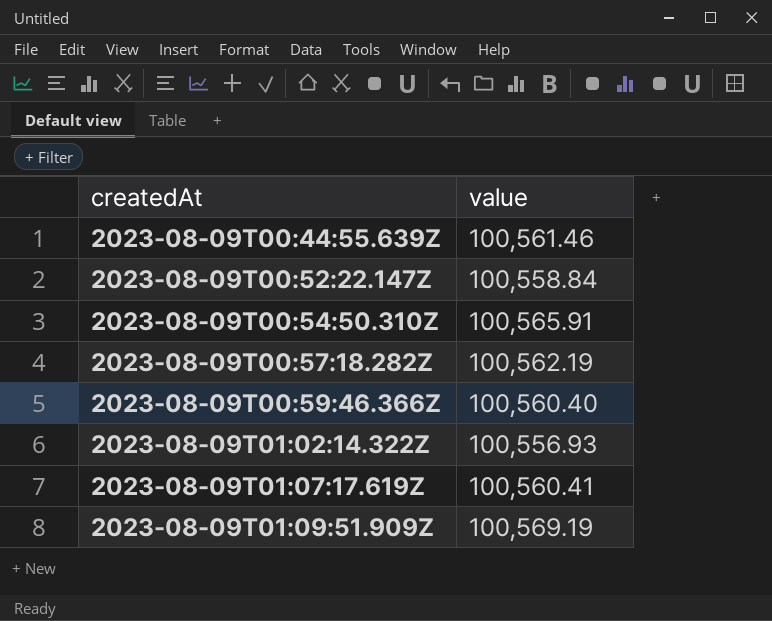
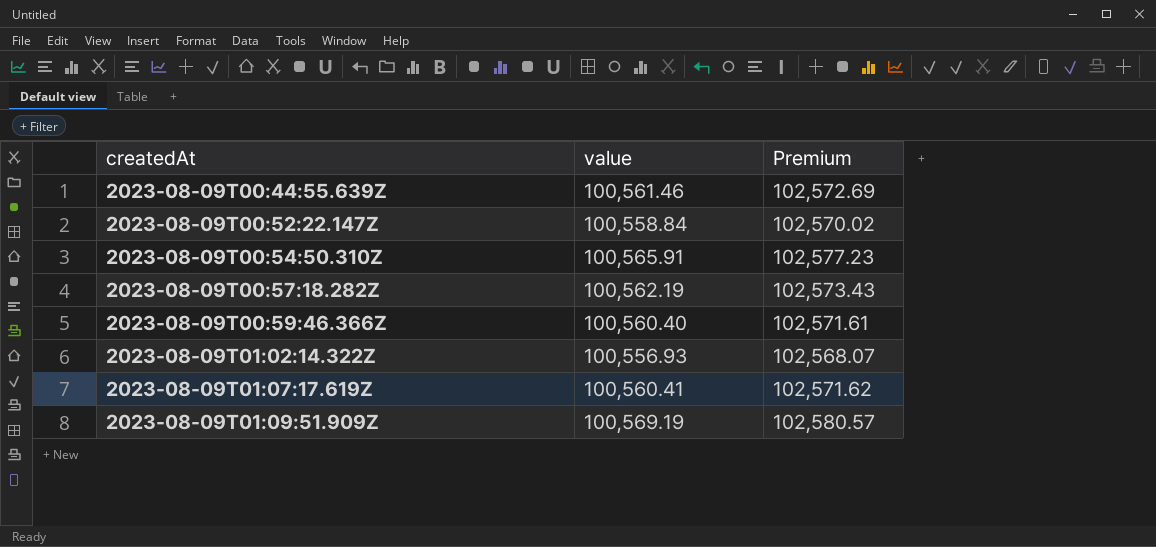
column Premium | formula: none -> [value] * 1.02

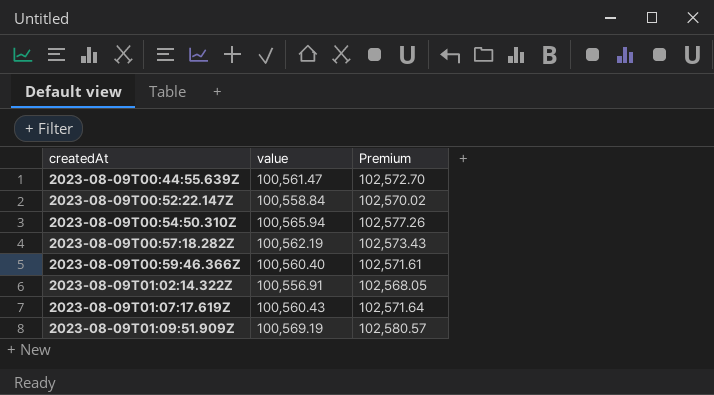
2023-08-09T00:44:55.639Z | value: 100,561.46 -> 100,561.47
2023-08-09T00:44:55.639Z | Premium: 102,572.69 -> 102,572.70
2023-08-09T00:54:50.310Z | value: 100,565.91 -> 100,565.94
2023-08-09T00:54:50.310Z | Premium: 102,577.23 -> 102,577.26
2023-08-09T01:02:14.322Z | value: 100,556.93 -> 100,556.91
2023-08-09T01:02:14.322Z | Premium: 102,568.07 -> 102,568.05
2023-08-09T01:07:17.619Z | value: 100,560.41 -> 100,560.43
2023-08-09T01:07:17.619Z | Premium: 102,571.62 -> 102,571.64

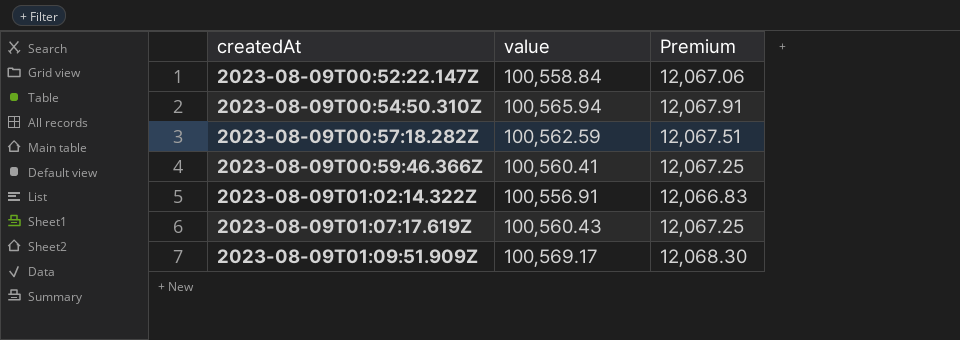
column Premium | formula: [value] * 1.02 -> [value] * 0.12
row 2023-08-09T00:44:55.639Z: 100,561.47 | 102,572.70 -> none
2023-08-09T00:57:18.282Z | value: 100,562.19 -> 100,562.59
2023-08-09T00:59:46.366Z | value: 100,560.40 -> 100,560.41
2023-08-09T01:09:51.909Z | value: 100,569.19 -> 100,569.17

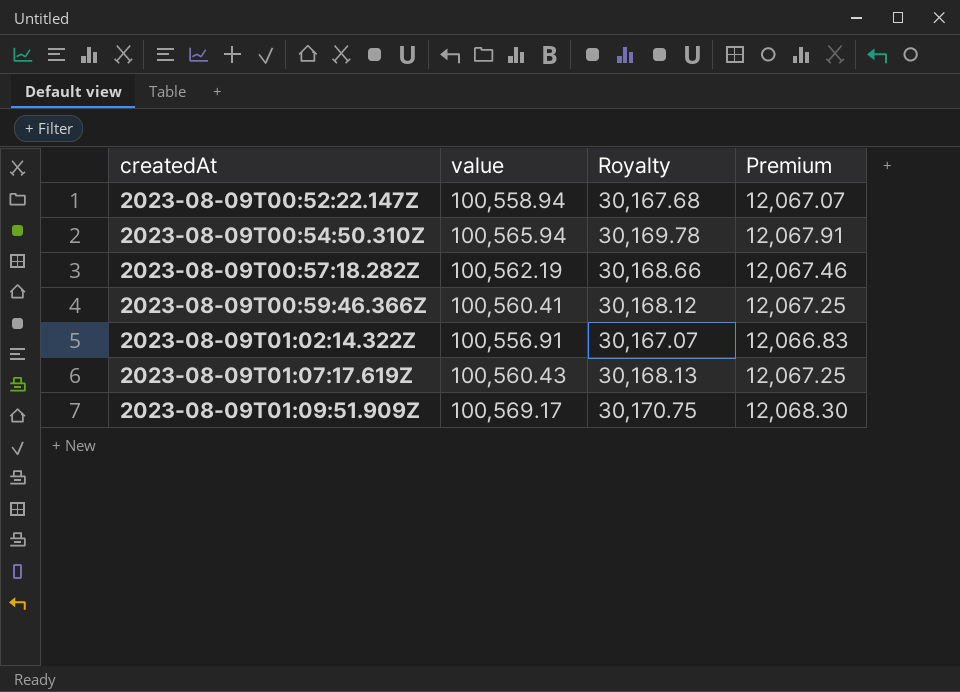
column Royalty | formula: none -> [value] * 0.3
2023-08-09T00:52:22.147Z | value: 100,558.84 -> 100,558.94
2023-08-09T00:52:22.147Z | Premium: 12,067.06 -> 12,067.07
2023-08-09T00:57:18.282Z | value: 100,562.59 -> 100,562.19
2023-08-09T00:57:18.282Z | Premium: 12,067.51 -> 12,067.46

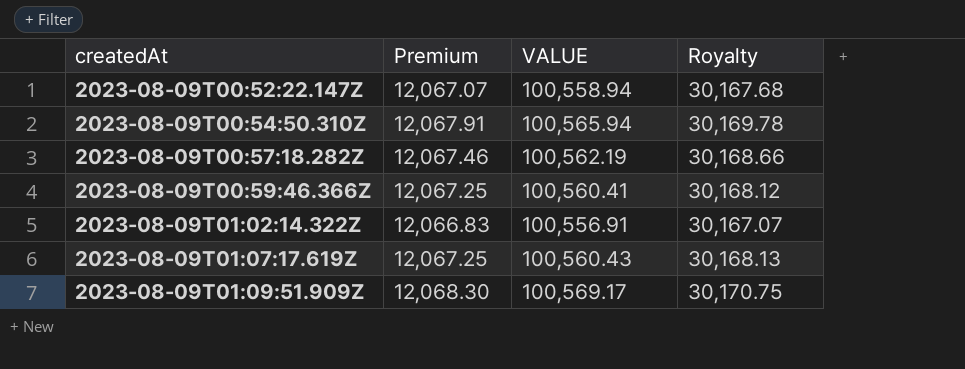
column Premium | position: 4 -> 2
column name: value -> VALUE

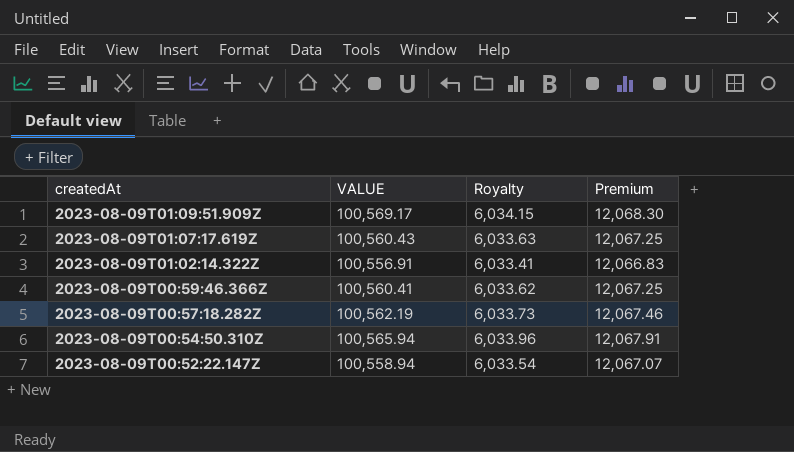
row order: createdAt ascending -> createdAt descending
column Royalty | formula: [VALUE] * 0.3 -> [VALUE] * 0.06
column Premium | position: 2 -> 4

